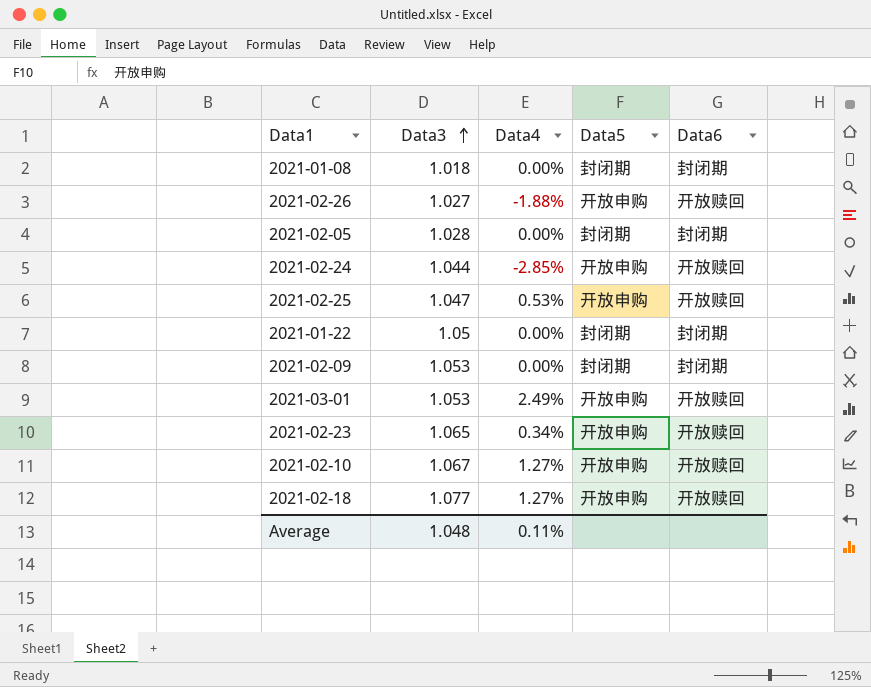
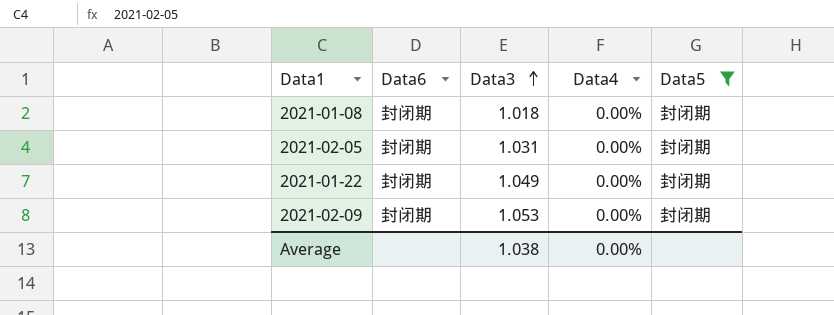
filter: none -> Data5 = 封闭期
column Data6 | position: 5 -> 2
2021-02-05 | Data3: 1.028 -> 1.031
2021-01-22 | Data3: 1.05 -> 1.049
Average | Data3: 1.048 -> 1.038
Average | Data4: 0.11% -> 0.00%

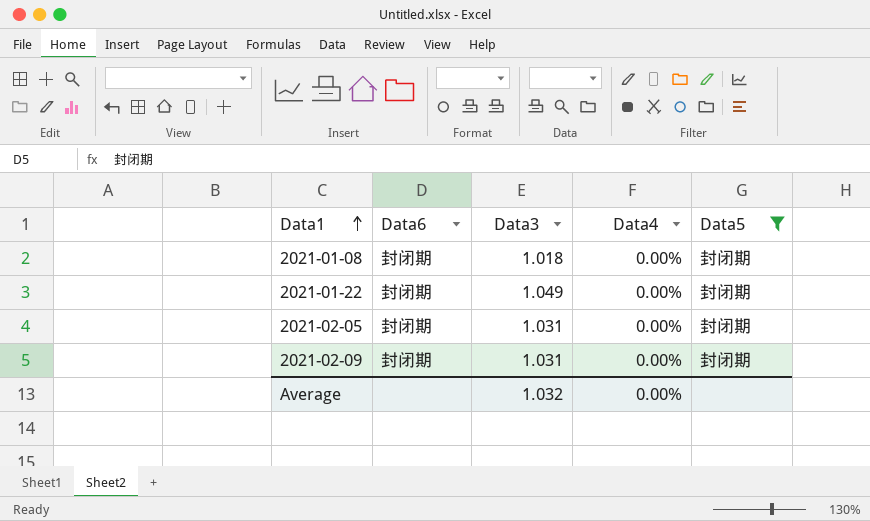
row order: Data3 ascending -> Data1 ascending
2021-02-09 | Data3: 1.053 -> 1.031
Average | Data3: 1.038 -> 1.032

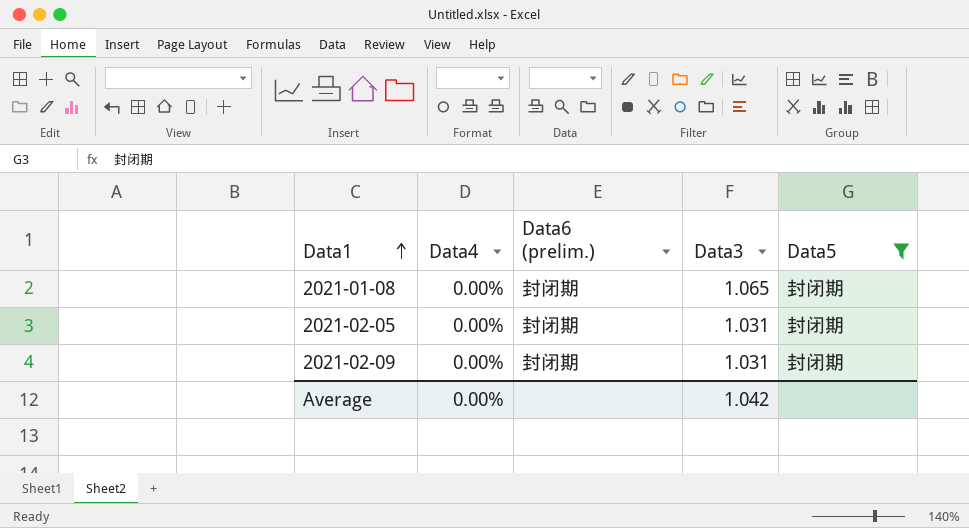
column Data4 | position: 4 -> 2
column name: Data6 -> Data6 (prelim.)
row 2021-01-22: 封闭期 | 1.049 | 0.00% | 封闭期 -> none
2021-01-08 | Data3: 1.018 -> 1.065
Average | Data3: 1.032 -> 1.042

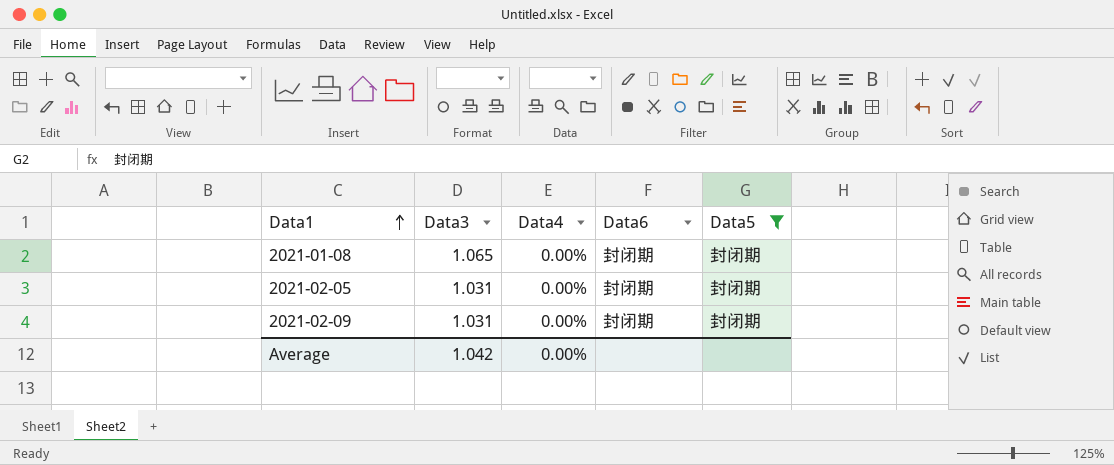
column Data3 | position: 4 -> 2
column name: Data6 (prelim.) -> Data6

